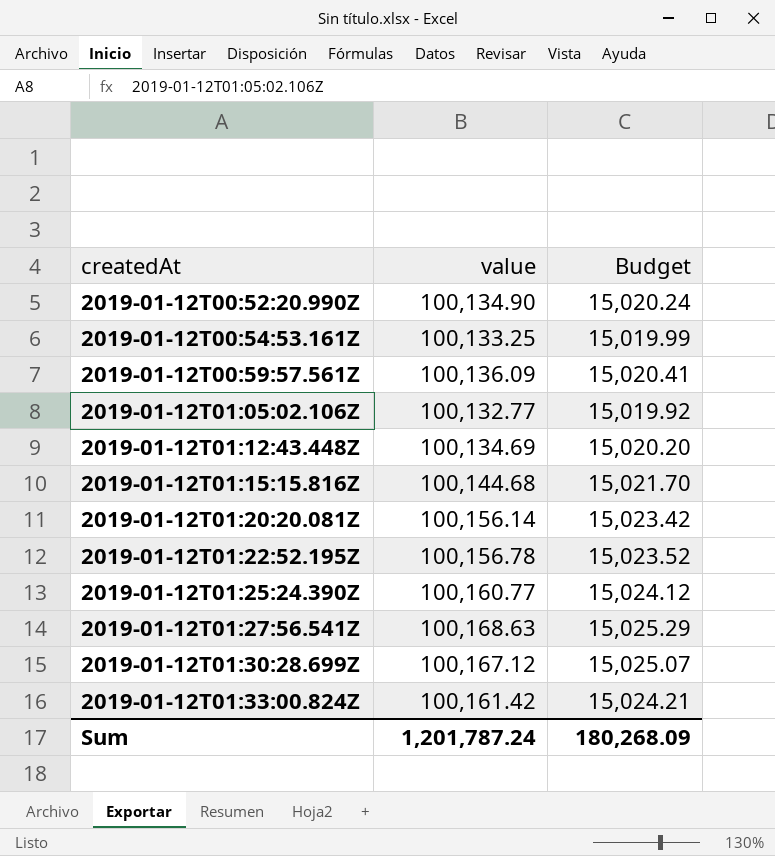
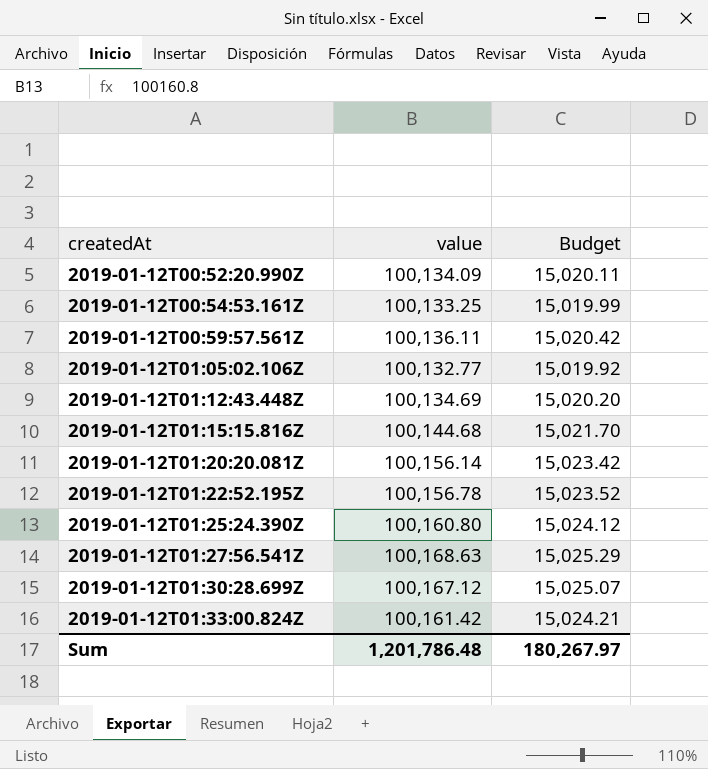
2019-01-12T00:52:20.990Z | value: 100,134.90 -> 100,134.09
2019-01-12T00:52:20.990Z | Budget: 15,020.24 -> 15,020.11
2019-01-12T00:59:57.561Z | value: 100,136.09 -> 100,136.11
2019-01-12T00:59:57.561Z | Budget: 15,020.41 -> 15,020.42
2019-01-12T01:25:24.390Z | value: 100,160.77 -> 100,160.80
Sum | value: 1,201,787.24 -> 1,201,786.48
Sum | Budget: 180,268.09 -> 180,267.97

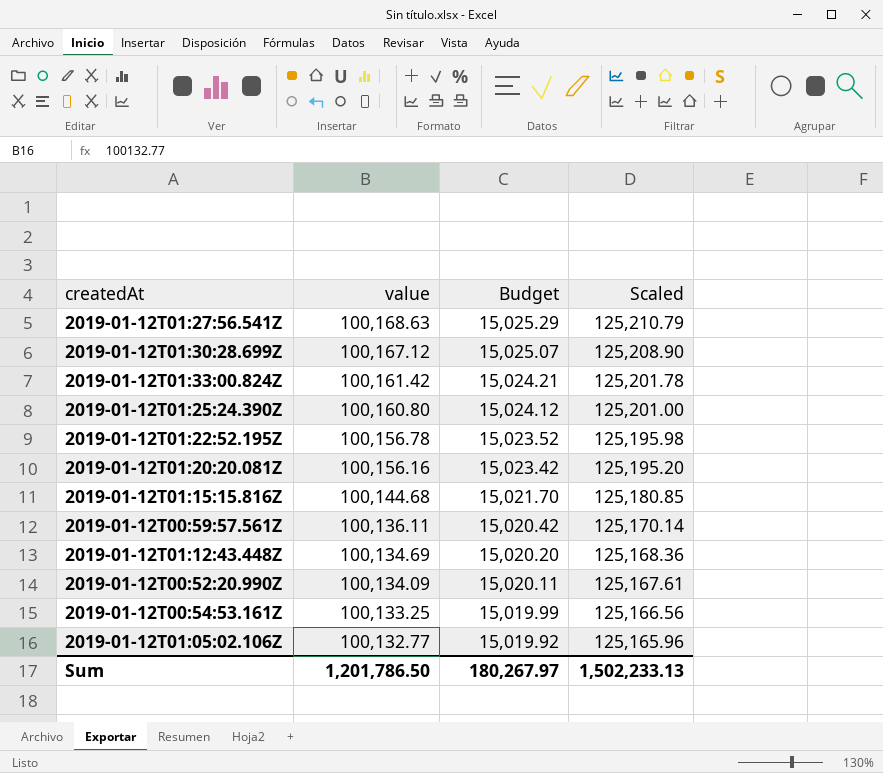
row order: createdAt ascending -> value descending
column Scaled | formula: none -> [value] * 1.25
2019-01-12T01:20:20.081Z | value: 100,156.14 -> 100,156.16
Sum | value: 1,201,786.48 -> 1,201,786.50

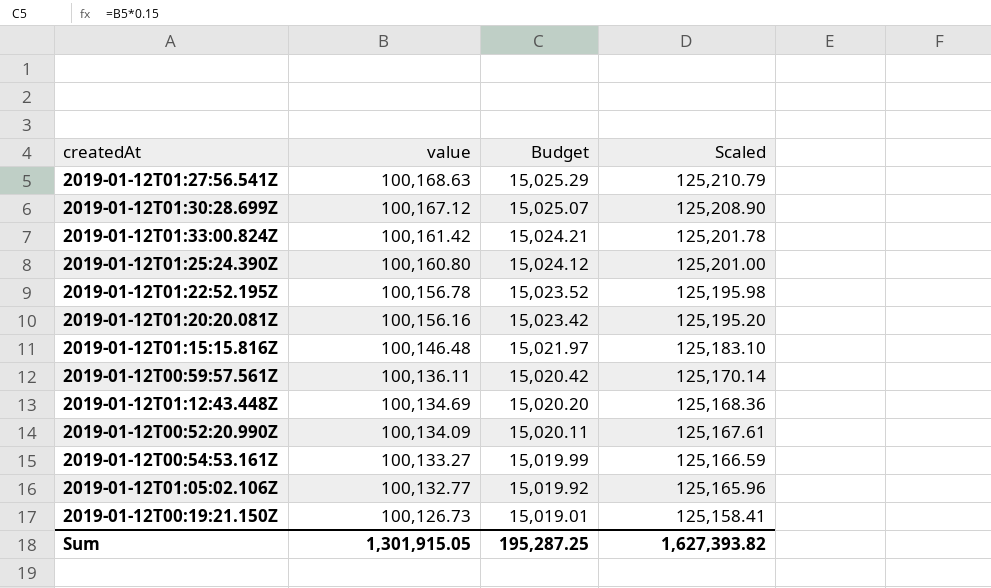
2019-01-12T01:15:15.816Z | value: 100,144.68 -> 100,146.48
2019-01-12T01:15:15.816Z | Budget: 15,021.70 -> 15,021.97
2019-01-12T01:15:15.816Z | Scaled: 125,180.85 -> 125,183.10
2019-01-12T00:54:53.161Z | value: 100,133.25 -> 100,133.27
2019-01-12T00:54:53.161Z | Scaled: 125,166.56 -> 125,166.59
row 2019-01-12T00:19:21.150Z: none -> 100,126.73 | 15,019.01 | 125,158.41
Sum | value: 1,201,786.50 -> 1,301,915.05
Sum | Budget: 180,267.97 -> 195,287.25
Sum | Scaled: 1,502,233.13 -> 1,627,393.82

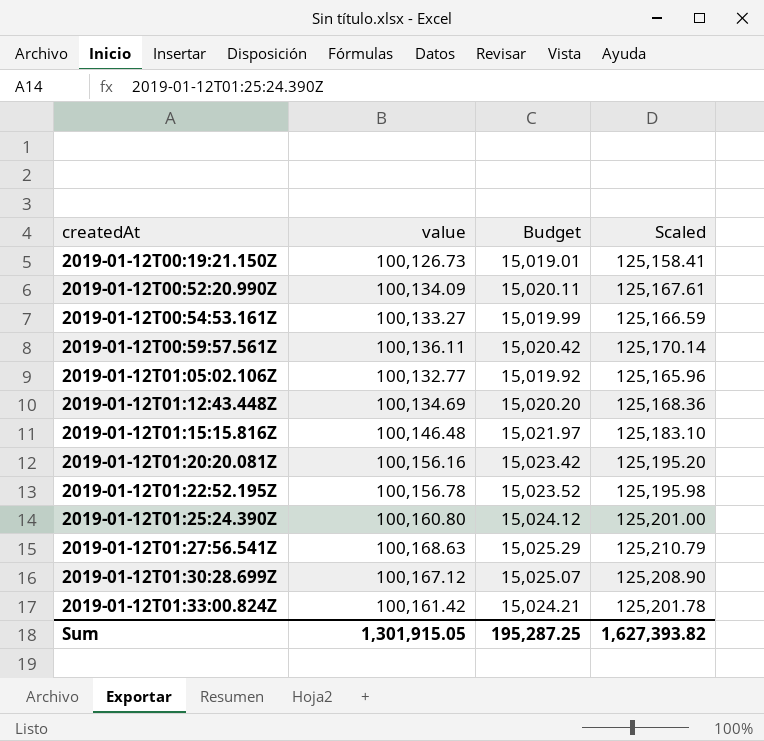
row order: value descending -> createdAt ascending

